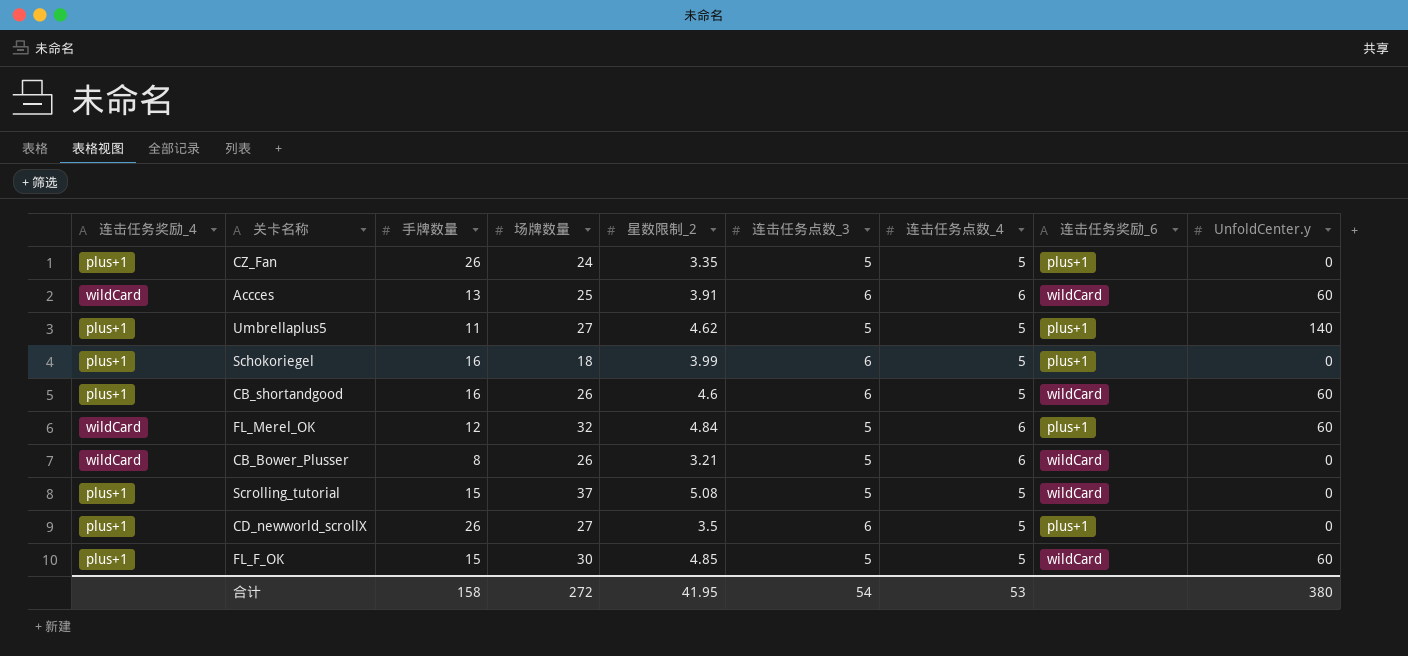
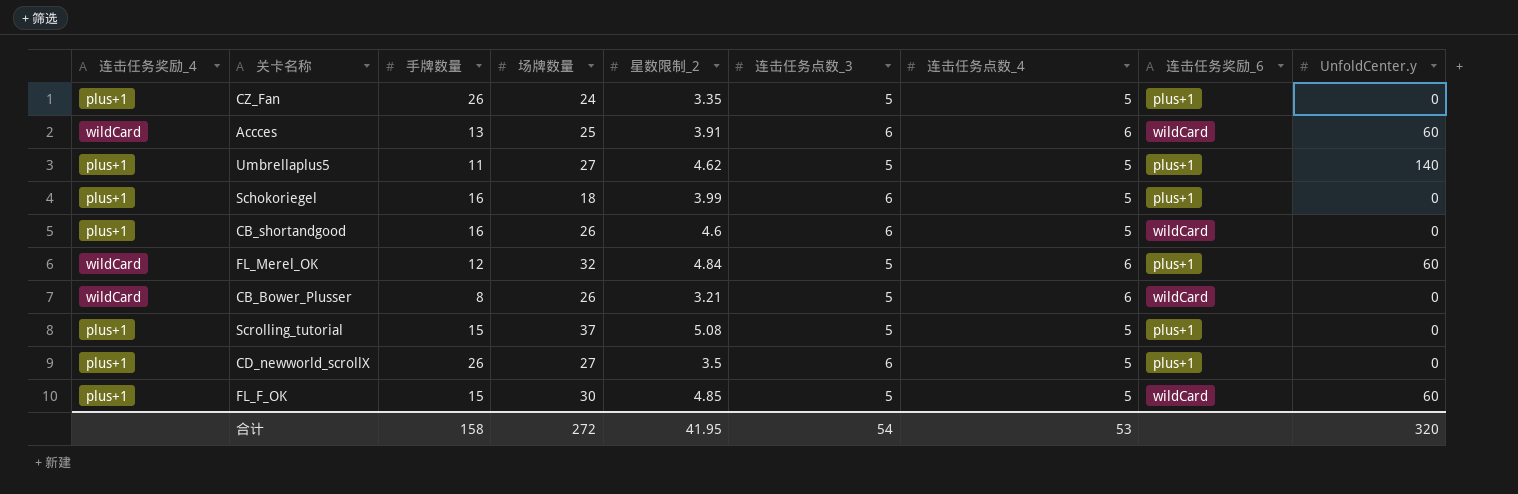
CB_shortandgood | UnfoldCenter.y: 60 -> 0
Scrolling_tutorial | 连击任务奖励_6: wildCard -> plus+1
合计 | UnfoldCenter.y: 380 -> 320

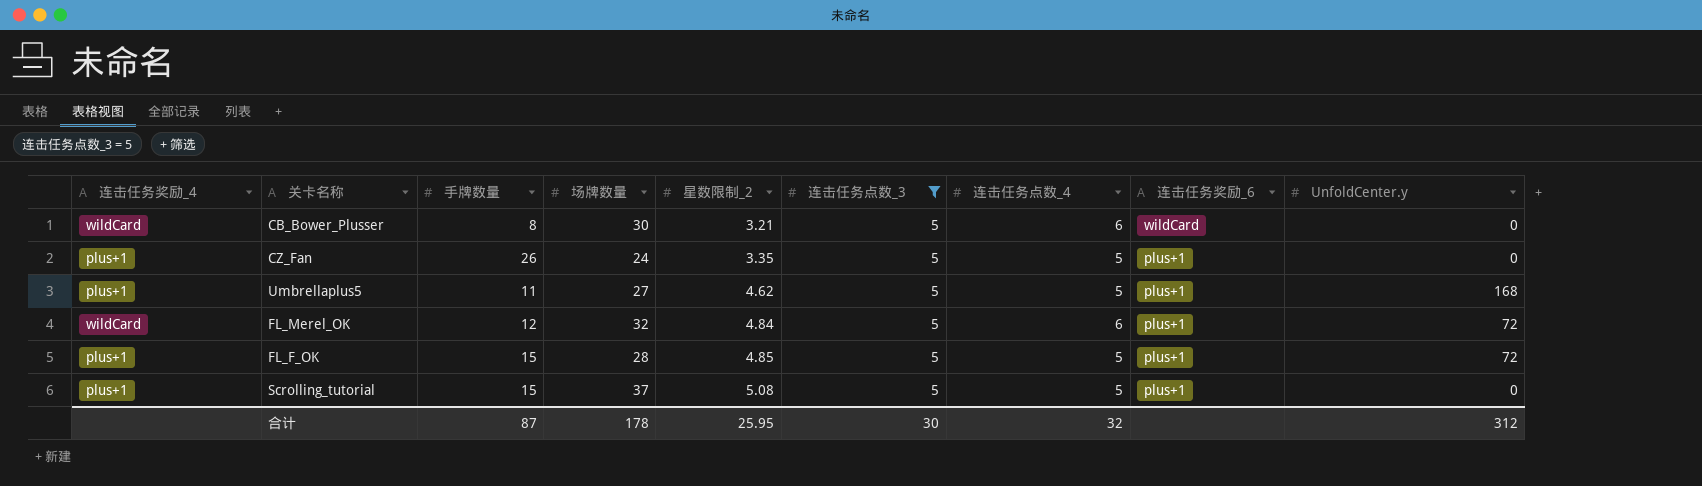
filter: none -> 连击任务点数_3 = 5
row order: none -> 星数限制_2 ascending
CB_Bower_Plusser | 场牌数量: 26 -> 30
Umbrellaplus5 | UnfoldCenter.y: 140 -> 168
FL_Merel_OK | UnfoldCenter.y: 60 -> 72
FL_F_OK | 场牌数量: 30 -> 28
FL_F_OK | 连击任务奖励_6: wildCard -> plus+1
FL_F_OK | UnfoldCenter.y: 60 -> 72
合计 | 手牌数量: 158 -> 87
合计 | 场牌数量: 272 -> 178
合计 | 星数限制_2: 41.95 -> 25.95
合计 | 连击任务点数_3: 54 -> 30
合计 | 连击任务点数_4: 53 -> 32
合计 | UnfoldCenter.y: 320 -> 312

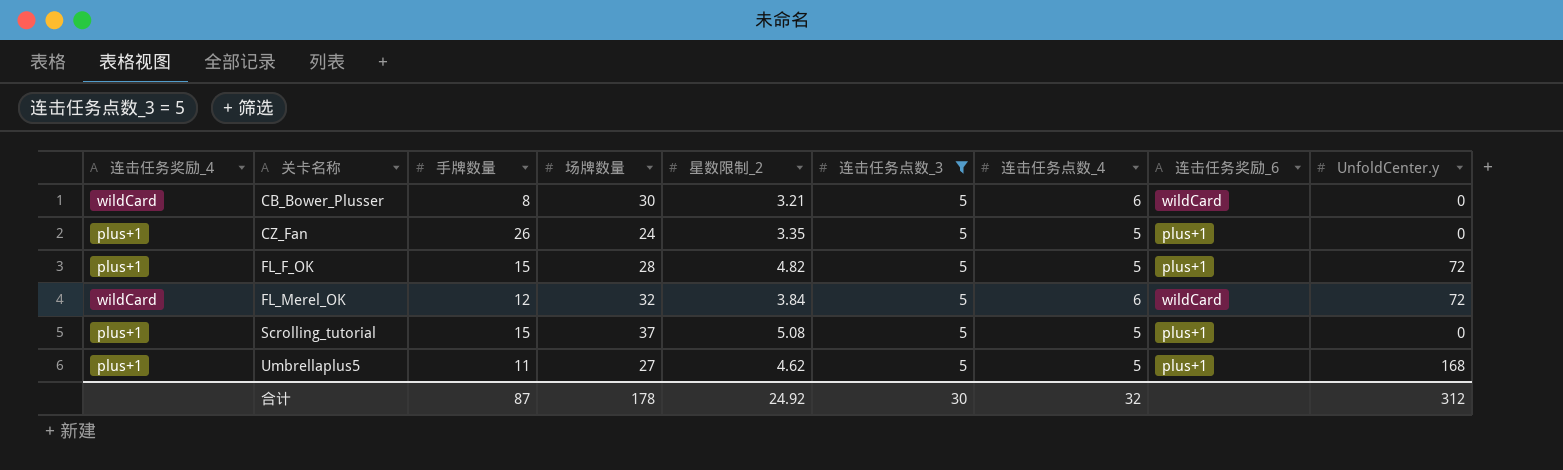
row order: 星数限制_2 ascending -> 关卡名称 ascending
FL_F_OK | 星数限制_2: 4.85 -> 4.82
FL_Merel_OK | 星数限制_2: 4.84 -> 3.84
FL_Merel_OK | 连击任务奖励_6: plus+1 -> wildCard
合计 | 星数限制_2: 25.95 -> 24.92

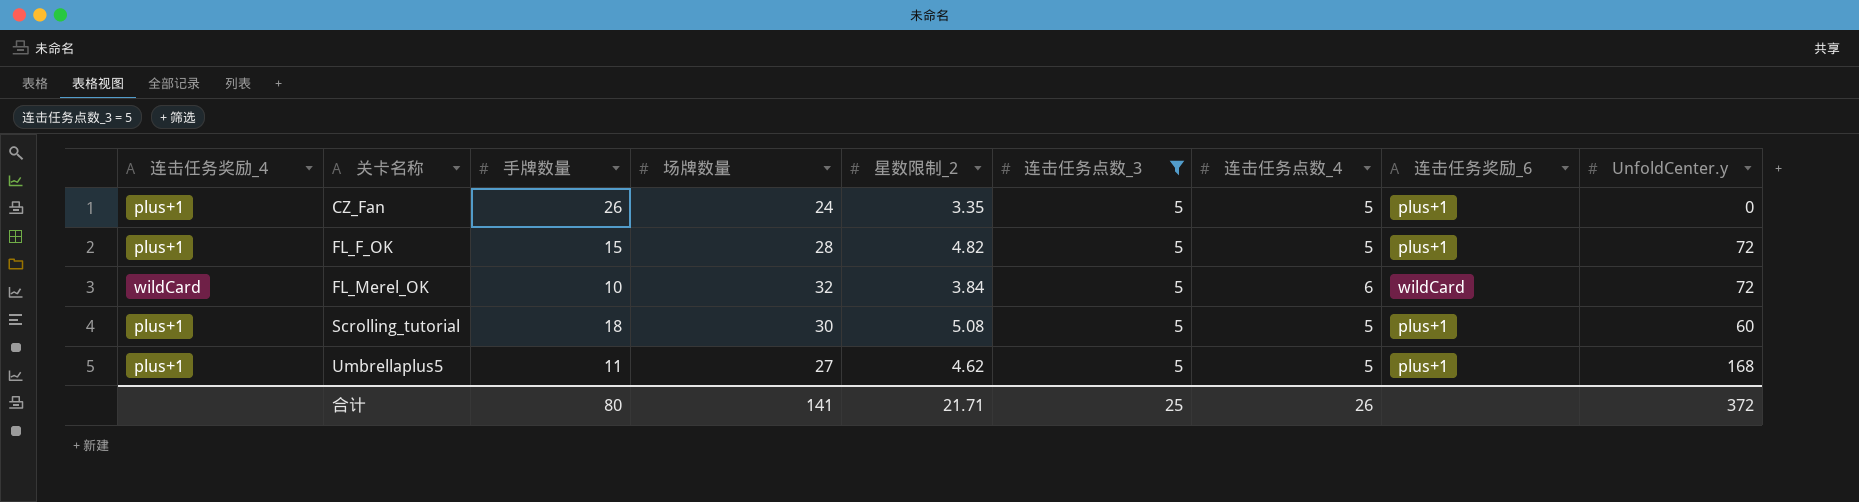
row CB_Bower_Plusser: wildCard | 8 | 30 | 3.21 | 5 | 6 | wildCard | 0 -> none
FL_Merel_OK | 手牌数量: 12 -> 10
Scrolling_tutorial | 手牌数量: 15 -> 18
Scrolling_tutorial | 场牌数量: 37 -> 30
Scrolling_tutorial | UnfoldCenter.y: 0 -> 60
合计 | 手牌数量: 87 -> 80
合计 | 场牌数量: 178 -> 141
合计 | 星数限制_2: 24.92 -> 21.71
合计 | 连击任务点数_3: 30 -> 25
合计 | 连击任务点数_4: 32 -> 26
合计 | UnfoldCenter.y: 312 -> 372

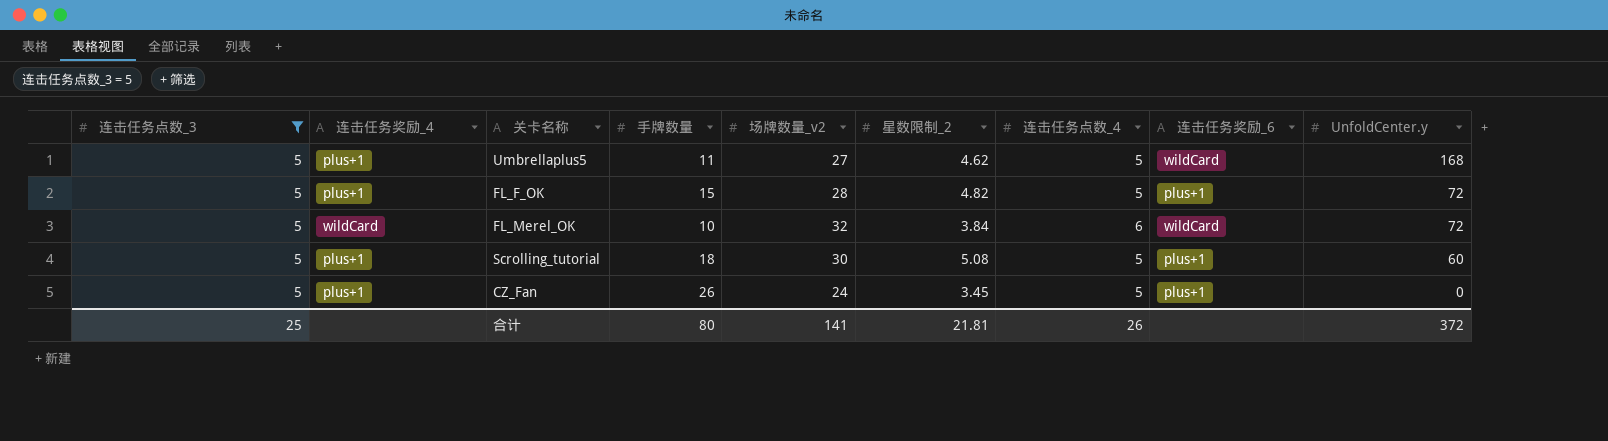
row order: 关卡名称 ascending -> UnfoldCenter.y descending
column 连击任务点数_3 | position: 6 -> 1
column name: 场牌数量 -> 场牌数量_v2
Umbrellaplus5 | 连击任务奖励_6: plus+1 -> wildCard
CZ_Fan | 星数限制_2: 3.35 -> 3.45
合计 | 星数限制_2: 21.71 -> 21.81

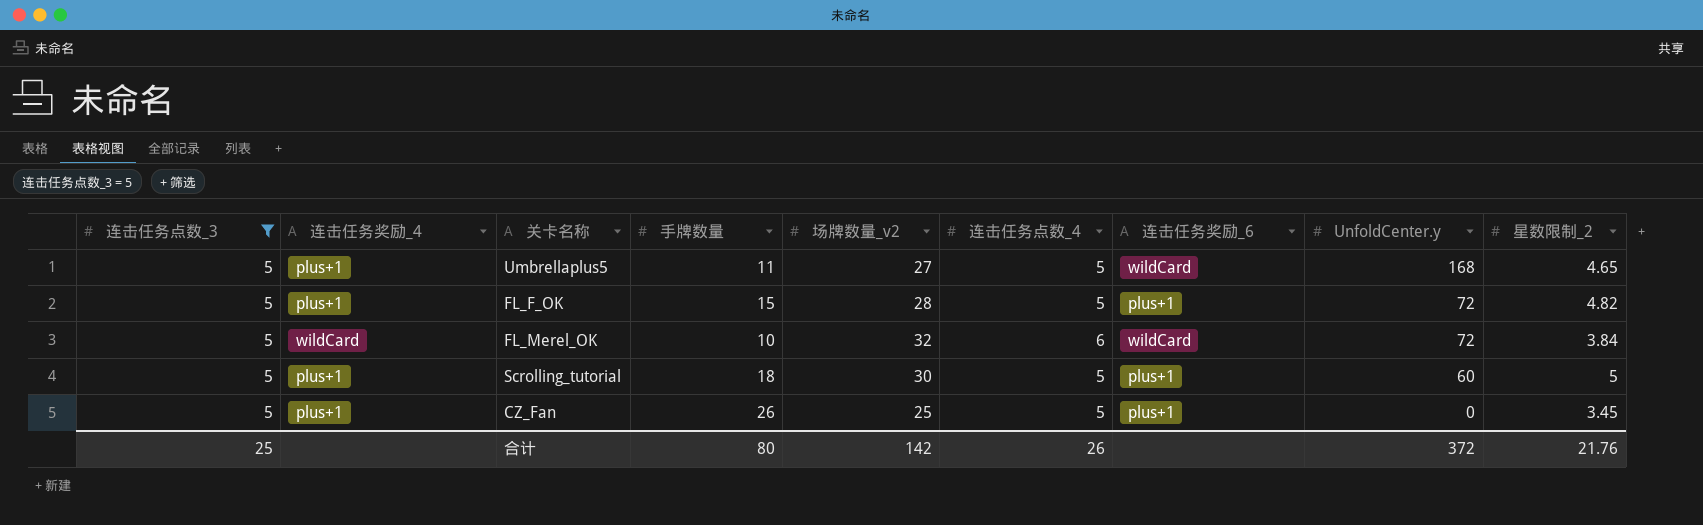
column 星数限制_2 | position: 6 -> 9
Umbrellaplus5 | 星数限制_2: 4.62 -> 4.65
Scrolling_tutorial | 星数限制_2: 5.08 -> 5
CZ_Fan | 场牌数量_v2: 24 -> 25
合计 | 场牌数量_v2: 141 -> 142
合计 | 星数限制_2: 21.81 -> 21.76

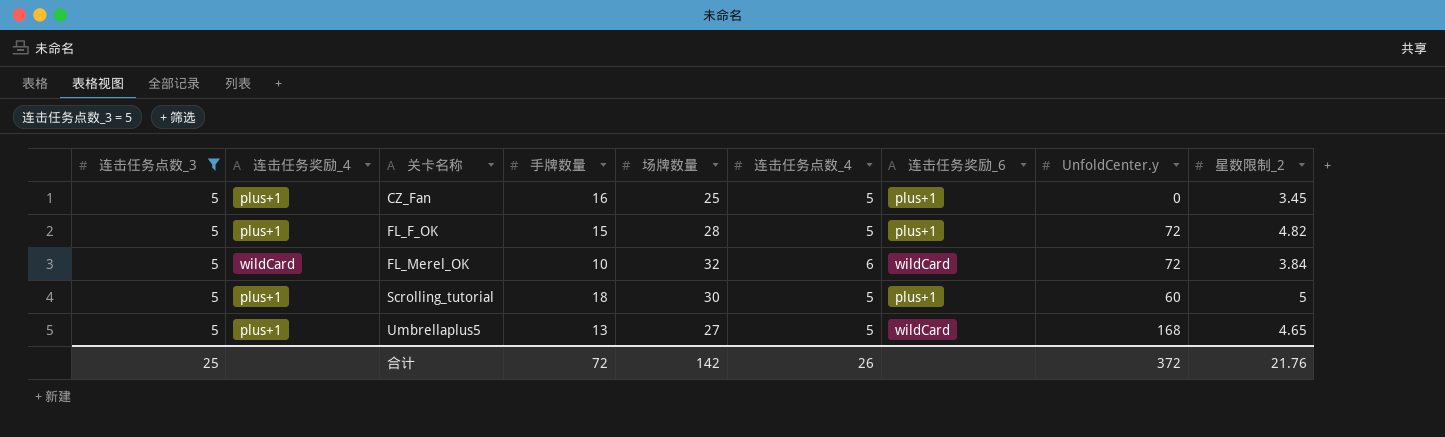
row order: UnfoldCenter.y descending -> 关卡名称 ascending
column name: 场牌数量_v2 -> 场牌数量
CZ_Fan | 手牌数量: 26 -> 16
Umbrellaplus5 | 手牌数量: 11 -> 13
合计 | 手牌数量: 80 -> 72

